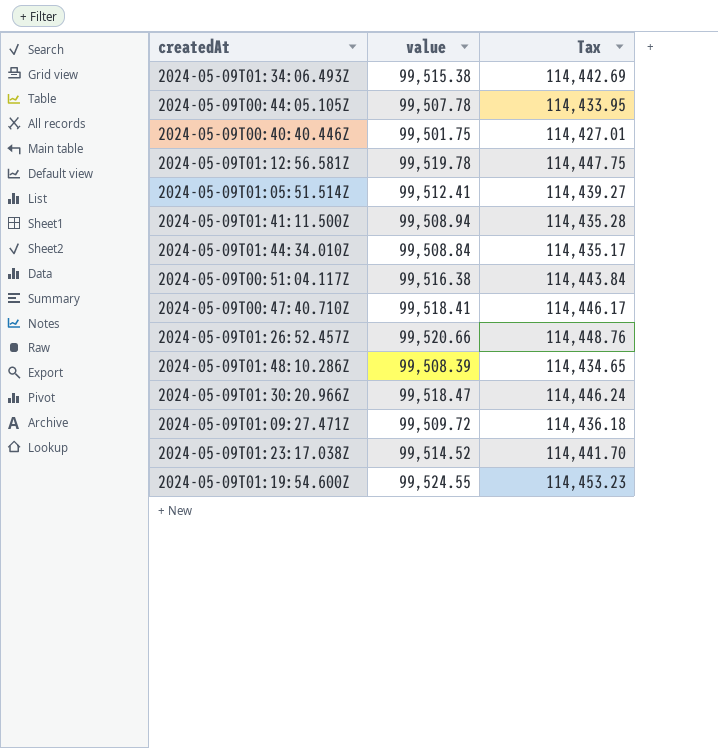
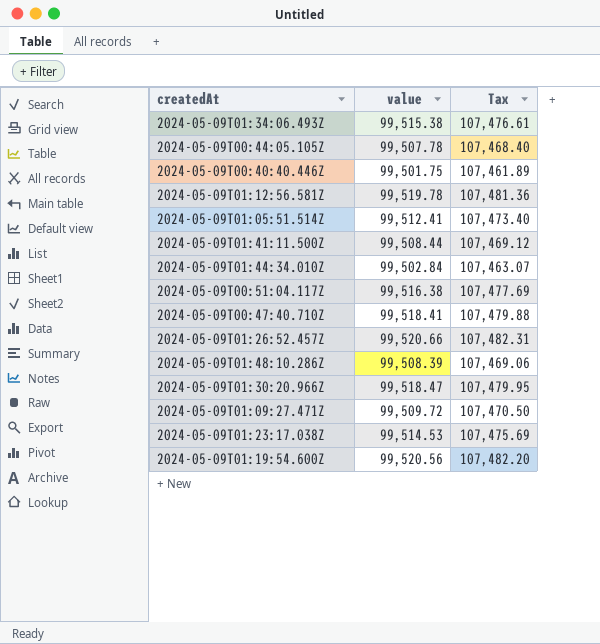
column Tax | formula: [value] * 1.15 -> [value] * 1.08
2024-05-09T01:41:11.500Z | value: 99,508.94 -> 99,508.44
2024-05-09T01:44:34.010Z | value: 99,508.84 -> 99,502.84
2024-05-09T01:23:17.038Z | value: 99,514.52 -> 99,514.53
2024-05-09T01:19:54.600Z | value: 99,524.55 -> 99,520.56

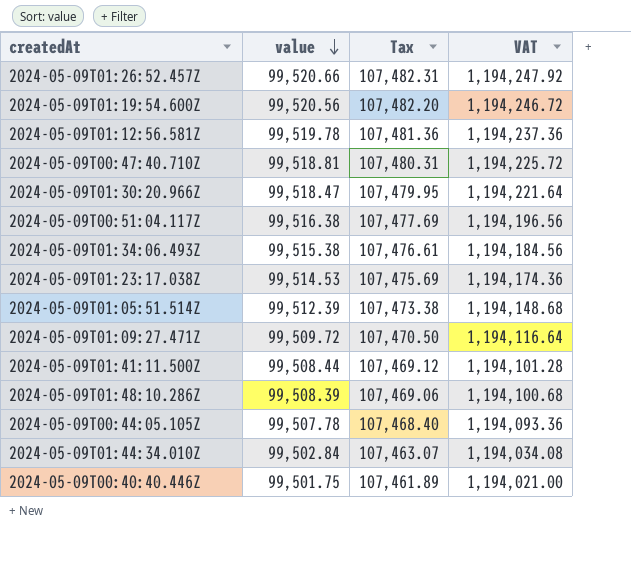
row order: none -> value descending
column VAT | formula: none -> [value] * 12
2024-05-09T00:47:40.710Z | value: 99,518.41 -> 99,518.81
2024-05-09T00:47:40.710Z | Tax: 107,479.88 -> 107,480.31
2024-05-09T01:05:51.514Z | value: 99,512.41 -> 99,512.39
2024-05-09T01:05:51.514Z | Tax: 107,473.40 -> 107,473.38

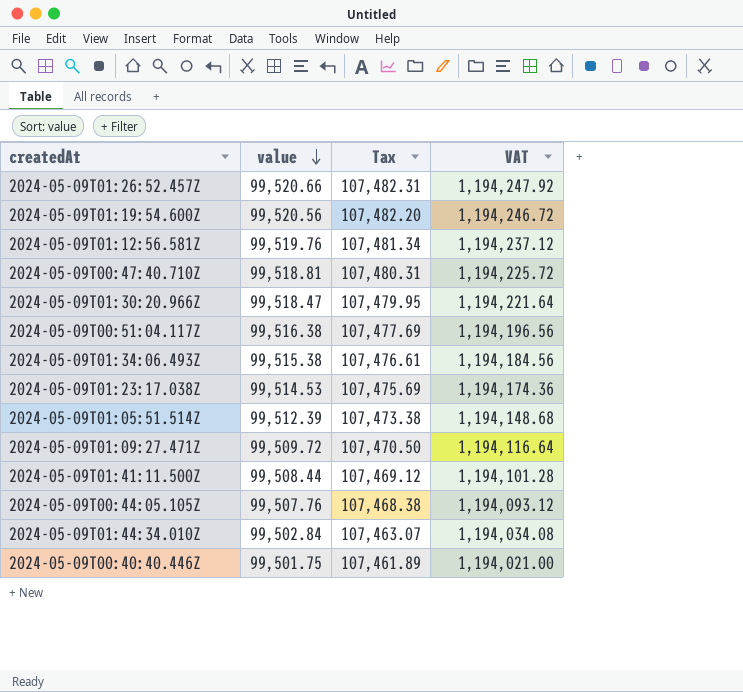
row 2024-05-09T01:48:10.286Z: 99,508.39 | 107,469.06 | 1,194,100.68 -> none
2024-05-09T01:12:56.581Z | value: 99,519.78 -> 99,519.76
2024-05-09T01:12:56.581Z | Tax: 107,481.36 -> 107,481.34
2024-05-09T01:12:56.581Z | VAT: 1,194,237.36 -> 1,194,237.12
2024-05-09T00:44:05.105Z | value: 99,507.78 -> 99,507.76
2024-05-09T00:44:05.105Z | Tax: 107,468.40 -> 107,468.38
2024-05-09T00:44:05.105Z | VAT: 1,194,093.36 -> 1,194,093.12

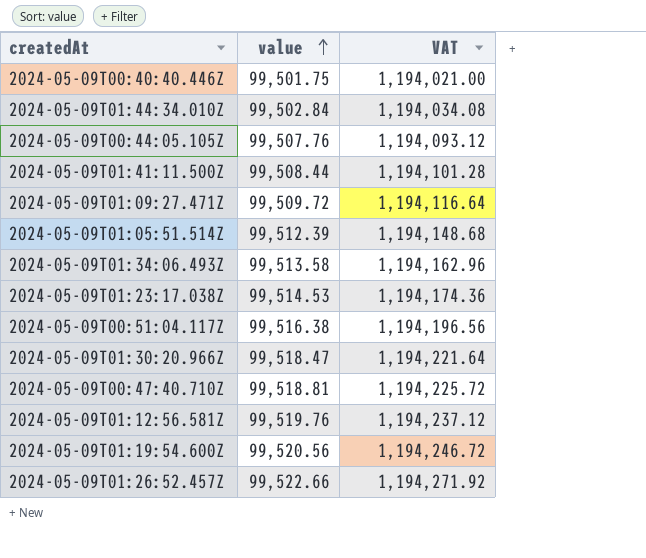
row order: value descending -> value ascending
column Tax | formula: [value] * 1.08 -> none
2024-05-09T01:34:06.493Z | value: 99,515.38 -> 99,513.58
2024-05-09T01:34:06.493Z | VAT: 1,194,184.56 -> 1,194,162.96
2024-05-09T01:26:52.457Z | value: 99,520.66 -> 99,522.66
2024-05-09T01:26:52.457Z | VAT: 1,194,247.92 -> 1,194,271.92

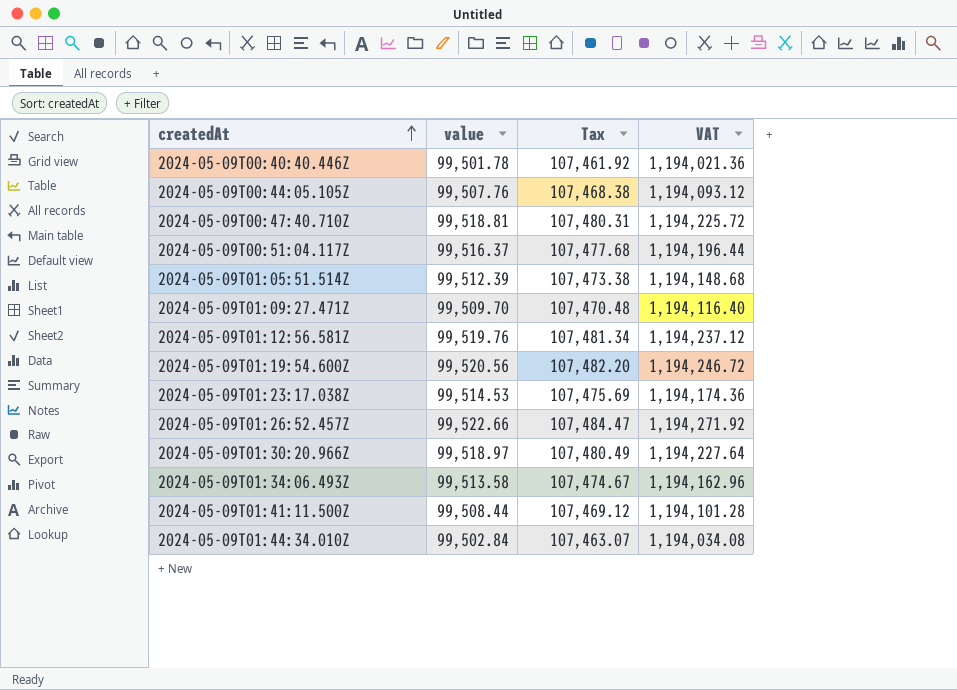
row order: value ascending -> createdAt ascending
column Tax | formula: none -> [value] * 1.08
2024-05-09T00:40:40.446Z | value: 99,501.75 -> 99,501.78
2024-05-09T00:40:40.446Z | VAT: 1,194,021.00 -> 1,194,021.36
2024-05-09T00:51:04.117Z | value: 99,516.38 -> 99,516.37
2024-05-09T00:51:04.117Z | VAT: 1,194,196.56 -> 1,194,196.44
2024-05-09T01:09:27.471Z | value: 99,509.72 -> 99,509.70
2024-05-09T01:09:27.471Z | VAT: 1,194,116.64 -> 1,194,116.40
2024-05-09T01:30:20.966Z | value: 99,518.47 -> 99,518.97
2024-05-09T01:30:20.966Z | VAT: 1,194,221.64 -> 1,194,227.64

